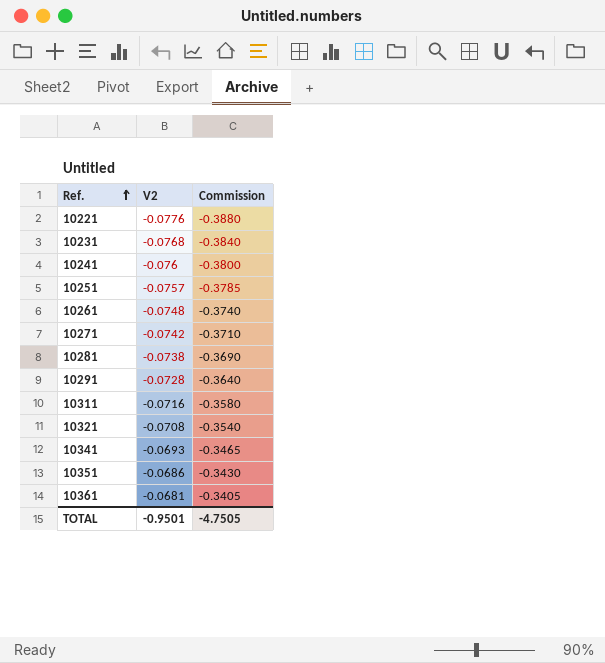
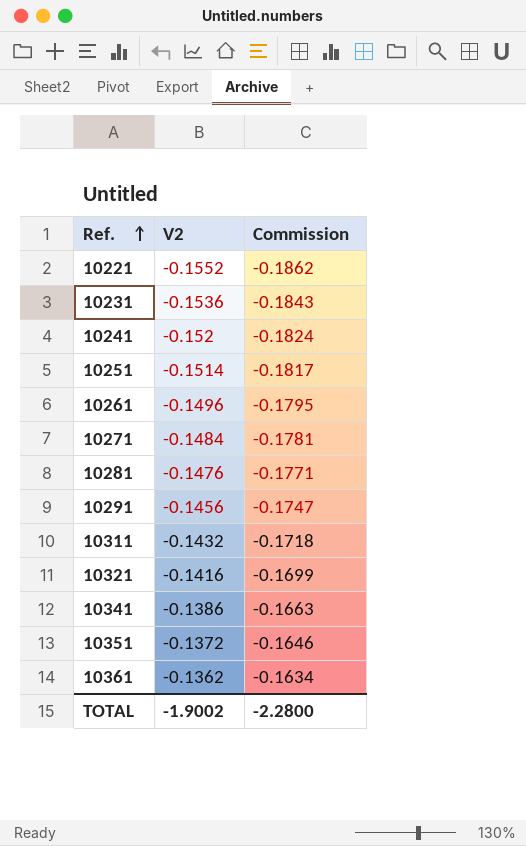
column Commission | formula: [V2] * 5 -> [V2] * 1.2
10221 | V2: -0.0776 -> -0.1552
10231 | V2: -0.0768 -> -0.1536
10241 | V2: -0.076 -> -0.152
10251 | V2: -0.0757 -> -0.1514
10261 | V2: -0.0748 -> -0.1496
10271 | V2: -0.0742 -> -0.1484
10281 | V2: -0.0738 -> -0.1476
10291 | V2: -0.0728 -> -0.1456
10311 | V2: -0.0716 -> -0.1432
10321 | V2: -0.0708 -> -0.1416
10341 | V2: -0.0693 -> -0.1386
10351 | V2: -0.0686 -> -0.1372
10361 | V2: -0.0681 -> -0.1362
TOTAL | V2: -0.9501 -> -1.9002
TOTAL | Commission: -4.7505 -> -2.2800

